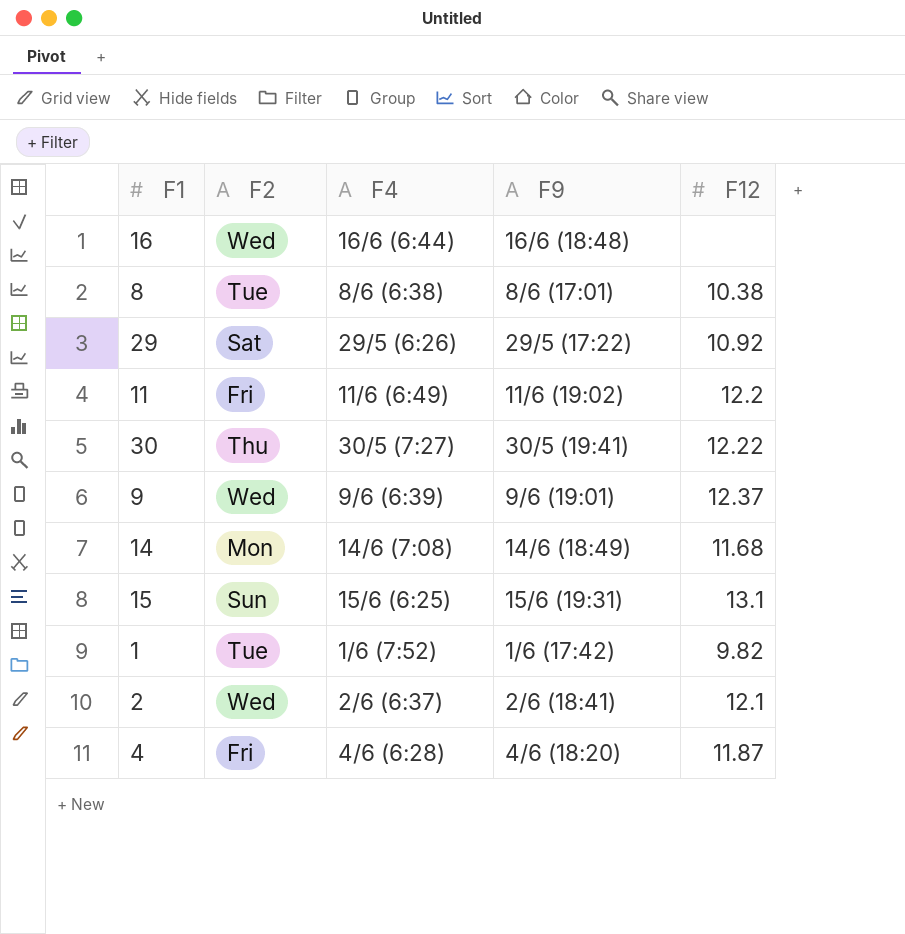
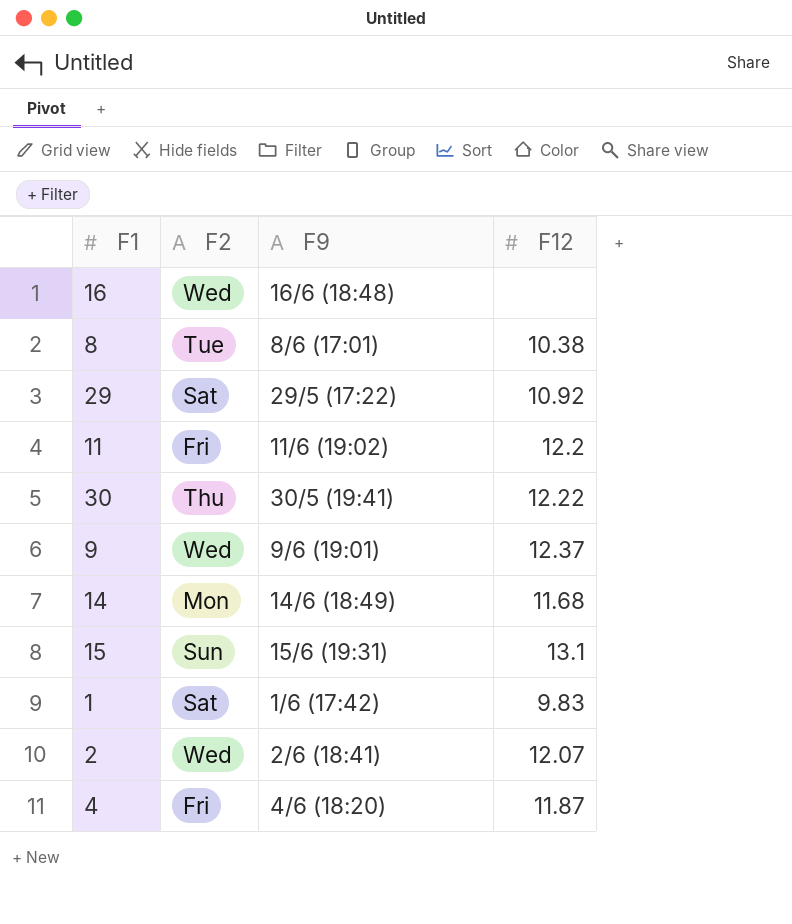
column F4 | position: 3 -> none
1 | F2: Tue -> Sat
1 | F12: 9.82 -> 9.83
2 | F12: 12.1 -> 12.07

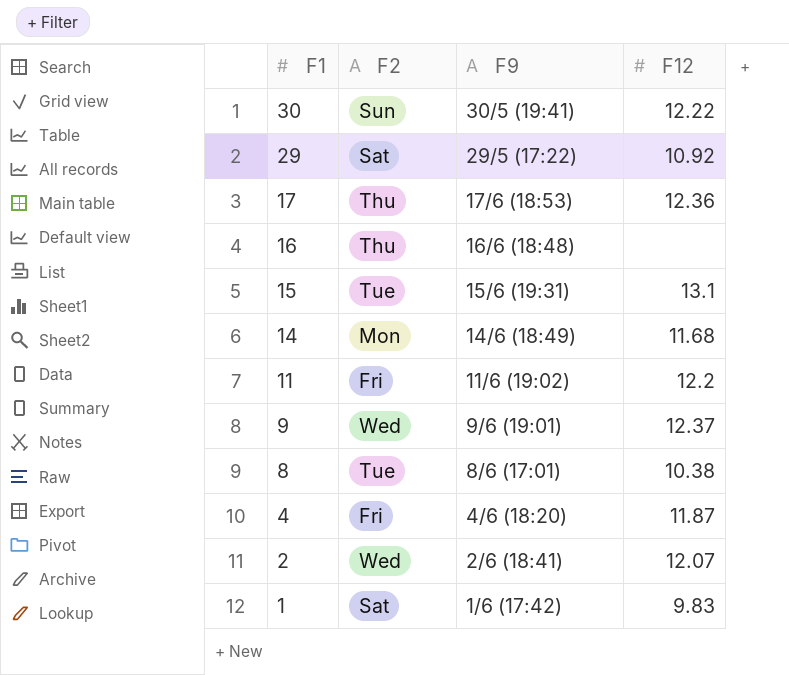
row order: none -> F1 descending
30 | F2: Thu -> Sun
row 17: none -> Thu | 17/6 (18:53) | 12.36
16 | F2: Wed -> Thu
15 | F2: Sun -> Tue

